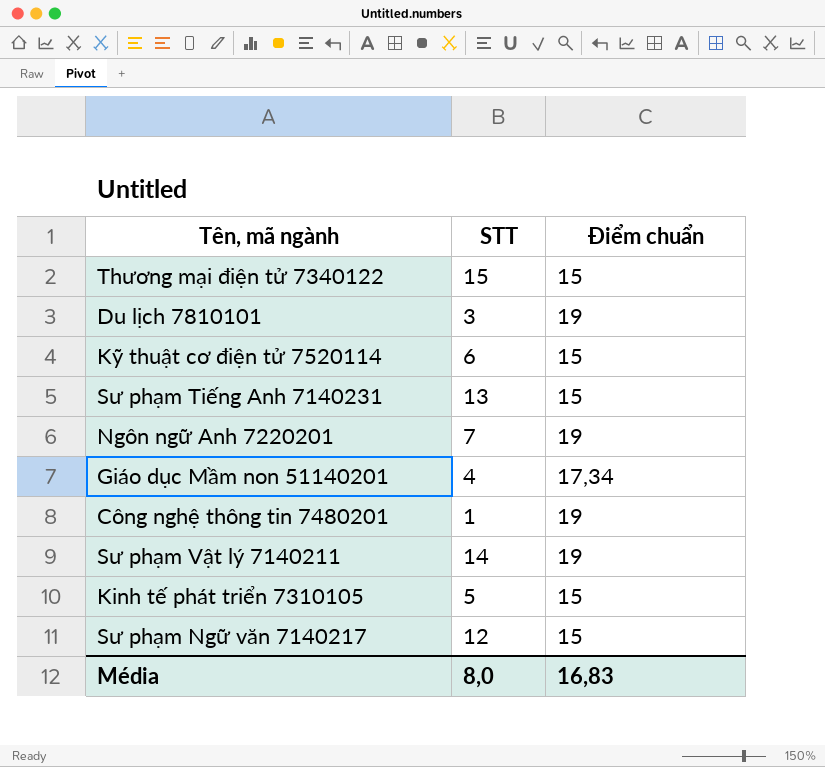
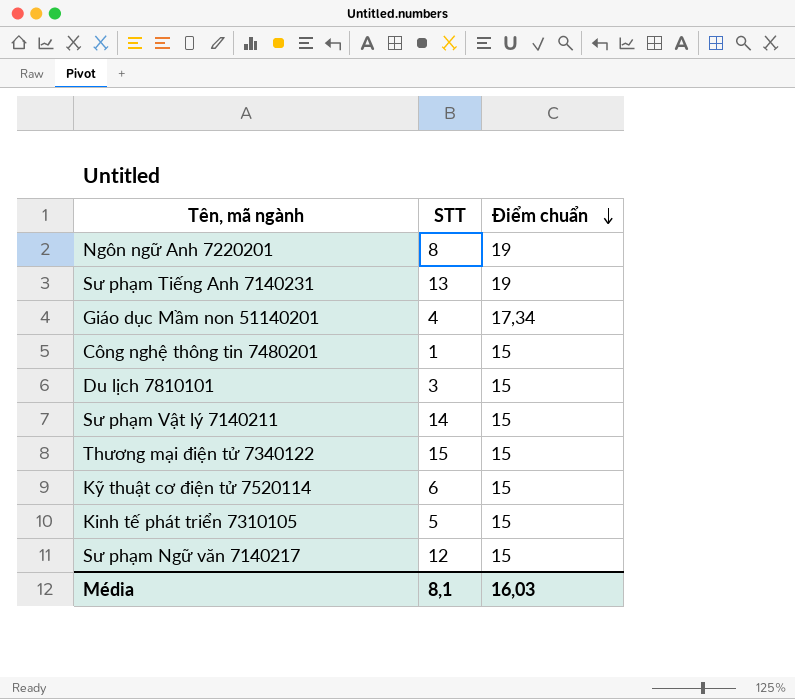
row order: none -> Điểm chuẩn descending
Ngôn ngữ Anh 7220201 | STT: 7 -> 8
Sư phạm Tiếng Anh 7140231 | Điểm chuẩn: 15 -> 19
Công nghệ thông tin 7480201 | Điểm chuẩn: 19 -> 15
Du lịch 7810101 | Điểm chuẩn: 19 -> 15
Sư phạm Vật lý 7140211 | Điểm chuẩn: 19 -> 15
Média | STT: 8,0 -> 8,1
Média | Điểm chuẩn: 16,83 -> 16,03

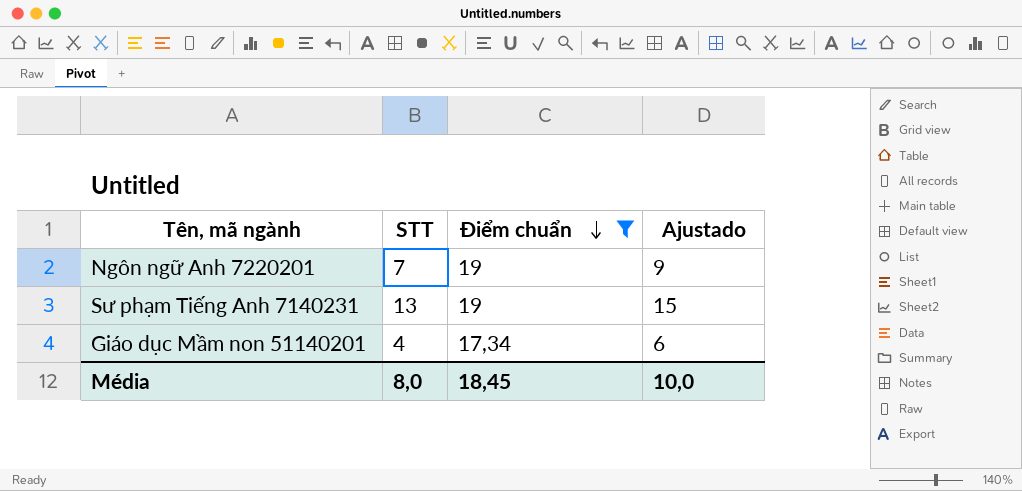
filter: none -> Điểm chuẩn != 15
column Ajustado | formula: none -> [STT] + 2
Ngôn ngữ Anh 7220201 | STT: 8 -> 7
Média | STT: 8,1 -> 8,0
Média | Điểm chuẩn: 16,03 -> 18,45

